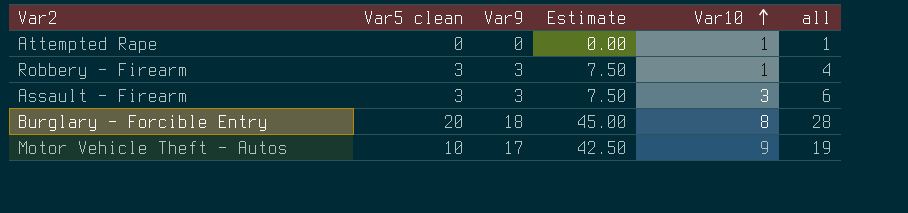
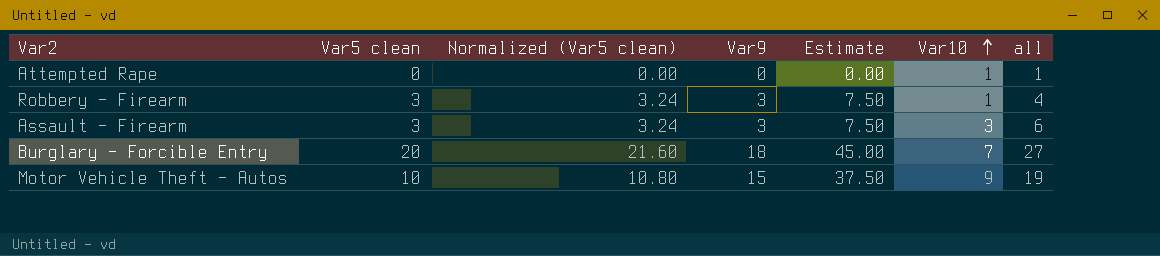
column Normalized (Var5 clean) | formula: none -> [Var5 clean] * 1.08
Burglary - Forcible Entry | Var10: 8 -> 7
Burglary - Forcible Entry | all: 28 -> 27
Motor Vehicle Theft - Autos | Var9: 17 -> 15
Motor Vehicle Theft - Autos | Estimate: 42.50 -> 37.50

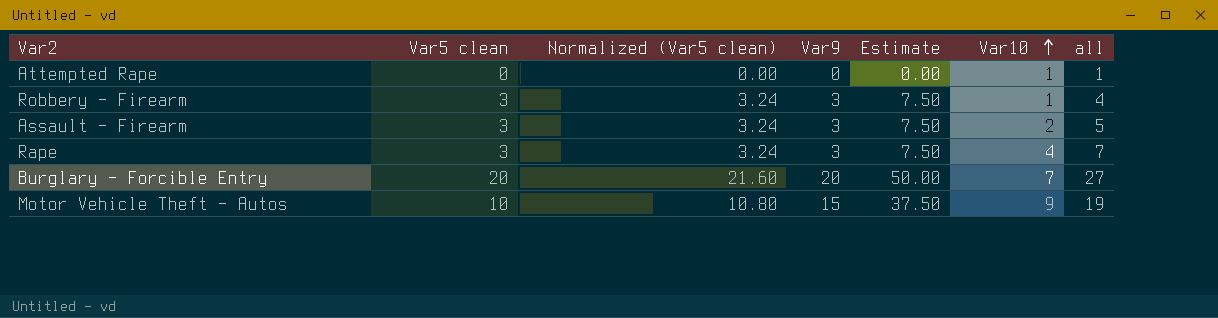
Assault - Firearm | Var10: 3 -> 2
Assault - Firearm | all: 6 -> 5
row Rape: none -> 3 | 3.24 | 3 | 7.50 | 4 | 7
Burglary - Forcible Entry | Var9: 18 -> 20
Burglary - Forcible Entry | Estimate: 45.00 -> 50.00

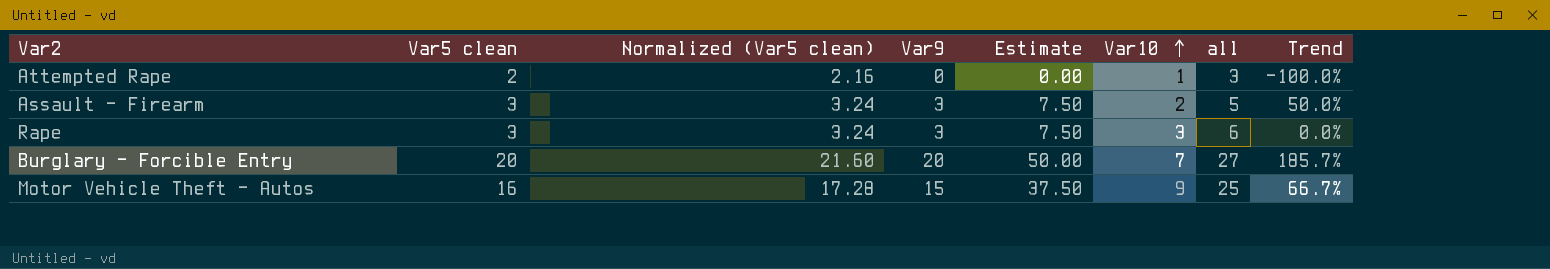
column Trend | formula: none -> ([Var9] - [Var10]) / [Var10]
row Robbery - Firearm: 3 | 3.24 | 3 | 7.50 | 1 | 4 -> none
Attempted Rape | Var5 clean: 0 -> 2
Attempted Rape | Normalized (Var5 clean): 0.00 -> 2.16
Attempted Rape | all: 1 -> 3
Rape | Var10: 4 -> 3
Rape | all: 7 -> 6
Motor Vehicle Theft - Autos | Var5 clean: 10 -> 16
Motor Vehicle Theft - Autos | Normalized (Var5 clean): 10.80 -> 17.28
Motor Vehicle Theft - Autos | all: 19 -> 25

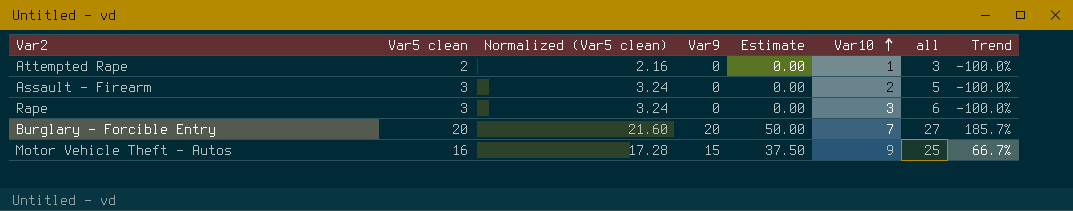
Assault - Firearm | Var9: 3 -> 0
Assault - Firearm | Estimate: 7.50 -> 0.00
Assault - Firearm | Trend: 50.0% -> -100.0%
Rape | Var9: 3 -> 0
Rape | Estimate: 7.50 -> 0.00
Rape | Trend: 0.0% -> -100.0%

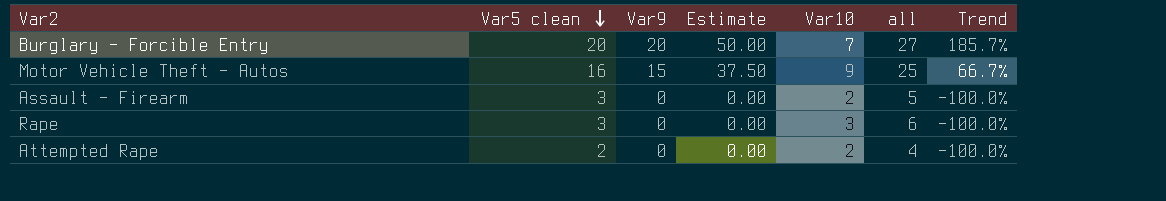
row order: Var10 ascending -> Var5 clean descending
column Normalized (Var5 clean) | formula: [Var5 clean] * 1.08 -> none
Attempted Rape | Var10: 1 -> 2
Attempted Rape | all: 3 -> 4

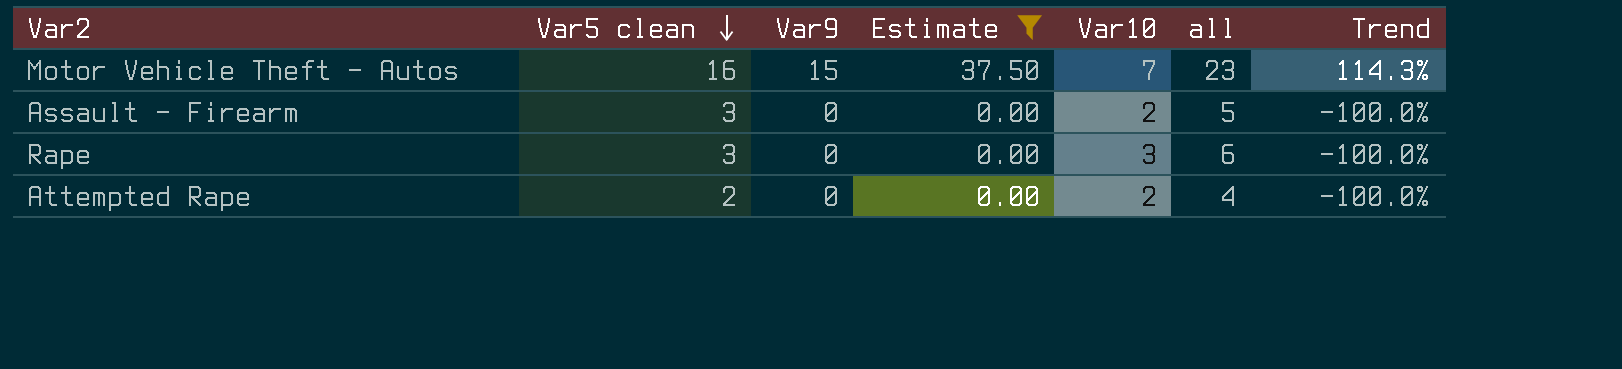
filter: none -> Estimate != 50.00
Motor Vehicle Theft - Autos | Var10: 9 -> 7
Motor Vehicle Theft - Autos | all: 25 -> 23
Motor Vehicle Theft - Autos | Trend: 66.7% -> 114.3%

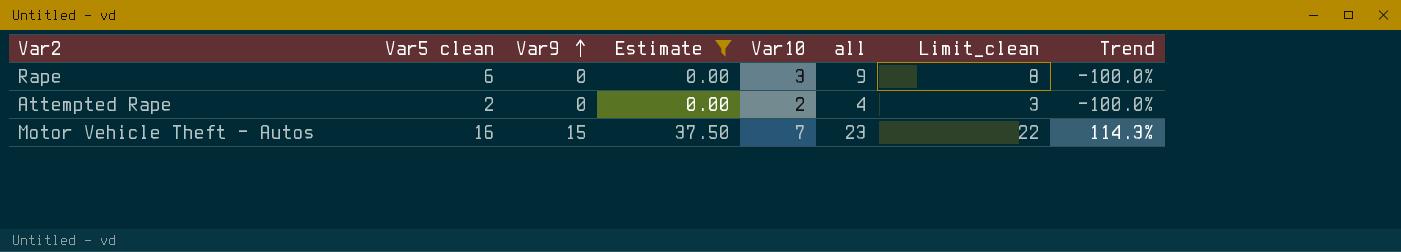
row order: Var5 clean descending -> Var9 ascending
column Limit_clean | formula: none -> [all] - 1
row Assault - Firearm: 3 | 0 | 0.00 | 2 | 5 | -100.0% -> none
Rape | Var5 clean: 3 -> 6
Rape | all: 6 -> 9

